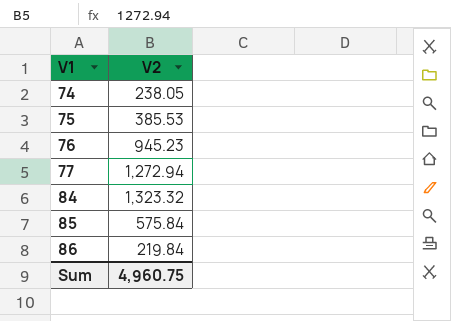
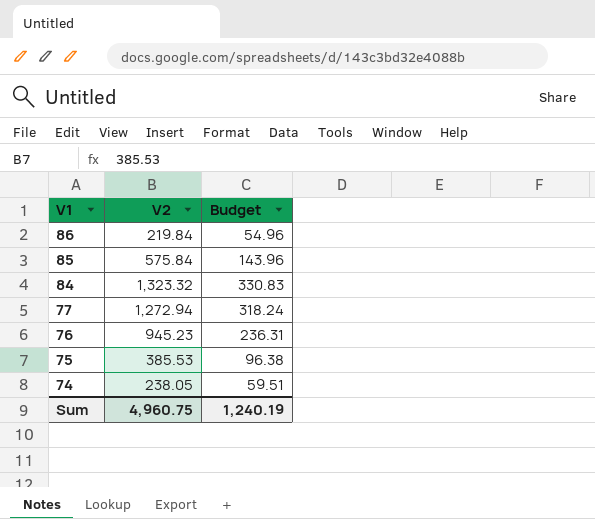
row order: V1 ascending -> V1 descending
column Budget | formula: none -> [V2] * 0.25

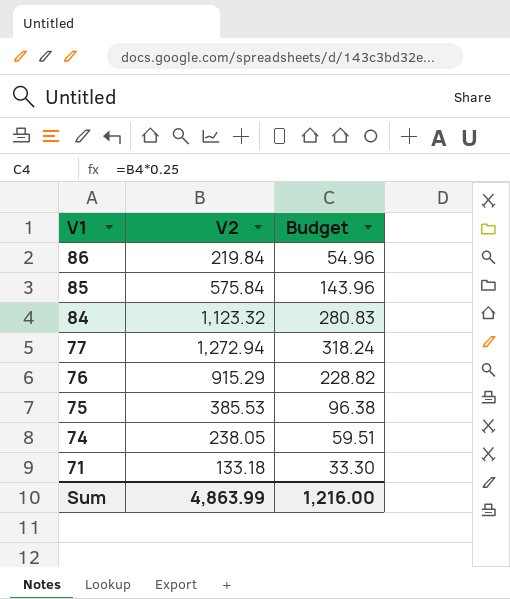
84 | V2: 1,323.32 -> 1,123.32
84 | Budget: 330.83 -> 280.83
76 | V2: 945.23 -> 915.29
76 | Budget: 236.31 -> 228.82
row 71: none -> 133.18 | 33.30
Sum | V2: 4,960.75 -> 4,863.99
Sum | Budget: 1,240.19 -> 1,216.00

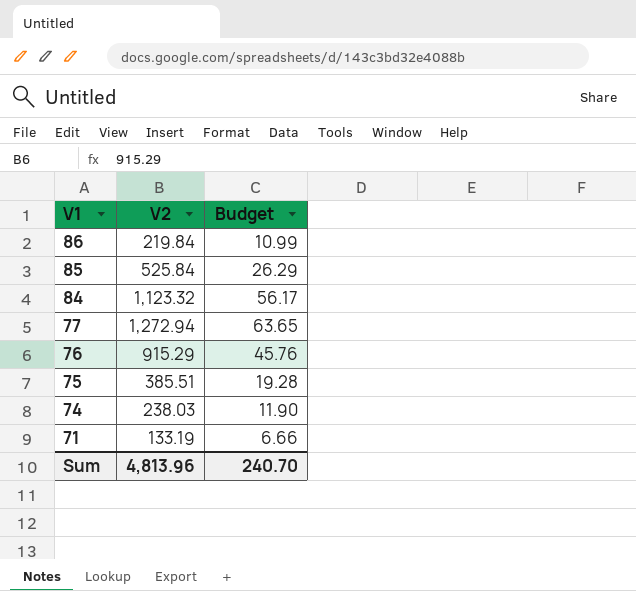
column Budget | formula: [V2] * 0.25 -> [V2] * 0.05
85 | V2: 575.84 -> 525.84
75 | V2: 385.53 -> 385.51
74 | V2: 238.05 -> 238.03
71 | V2: 133.18 -> 133.19
Sum | V2: 4,863.99 -> 4,813.96
Sum | Budget: 1,216.00 -> 240.70

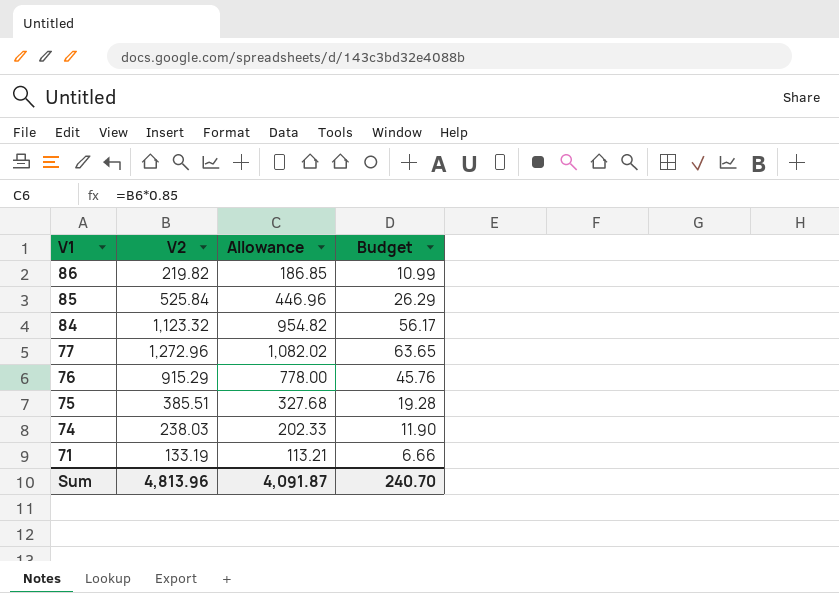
column Allowance | formula: none -> [V2] * 0.85
86 | V2: 219.84 -> 219.82
77 | V2: 1,272.94 -> 1,272.96

